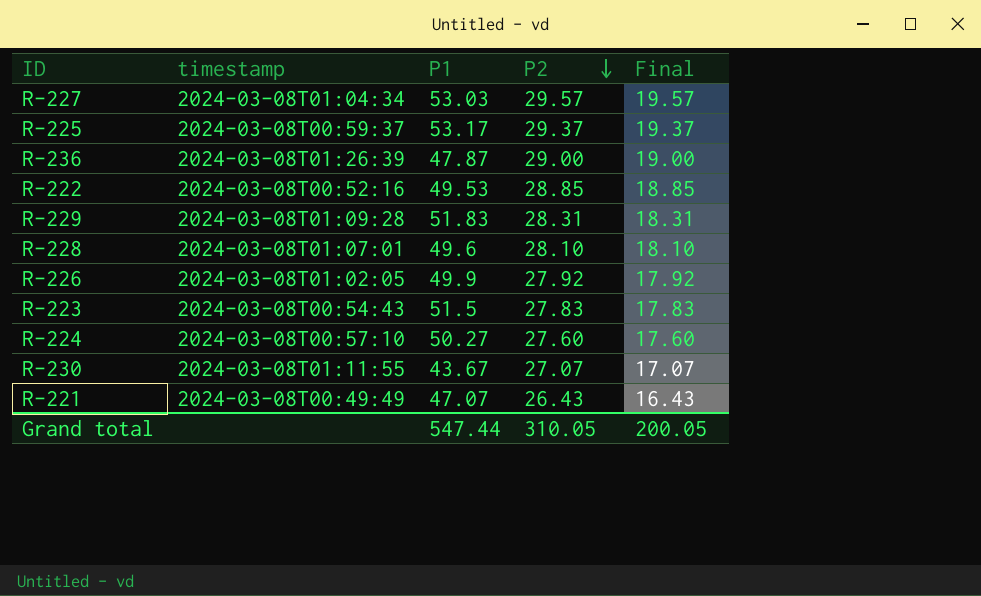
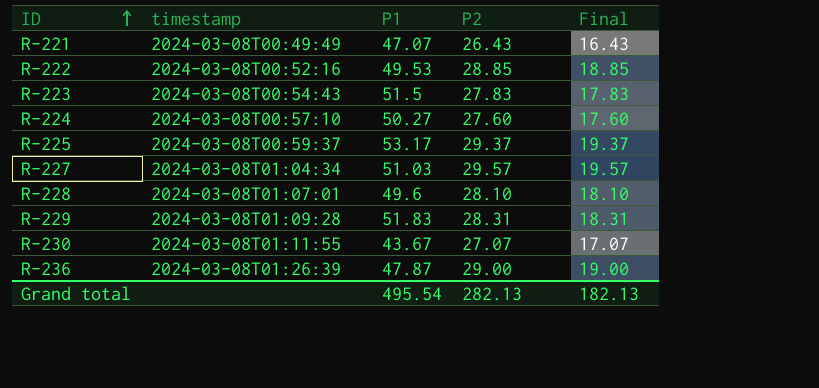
row order: P2 descending -> ID ascending
row R-226: 2024-03-08T01:02:05 | 49.9 | 27.92 | 17.92 -> none
R-227 | P1: 53.03 -> 51.03
Grand total | P1: 547.44 -> 495.54
Grand total | P2: 310.05 -> 282.13
Grand total | Final: 200.05 -> 182.13

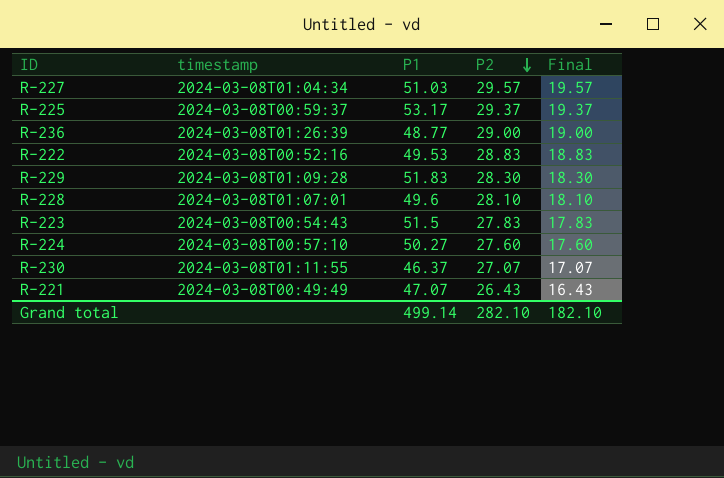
row order: ID ascending -> P2 descending
R-236 | P1: 47.87 -> 48.77
R-222 | P2: 28.85 -> 28.83
R-222 | Final: 18.85 -> 18.83
R-229 | P2: 28.31 -> 28.30
R-229 | Final: 18.31 -> 18.30
R-230 | P1: 43.67 -> 46.37
Grand total | P1: 495.54 -> 499.14
Grand total | P2: 282.13 -> 282.10
Grand total | Final: 182.13 -> 182.10

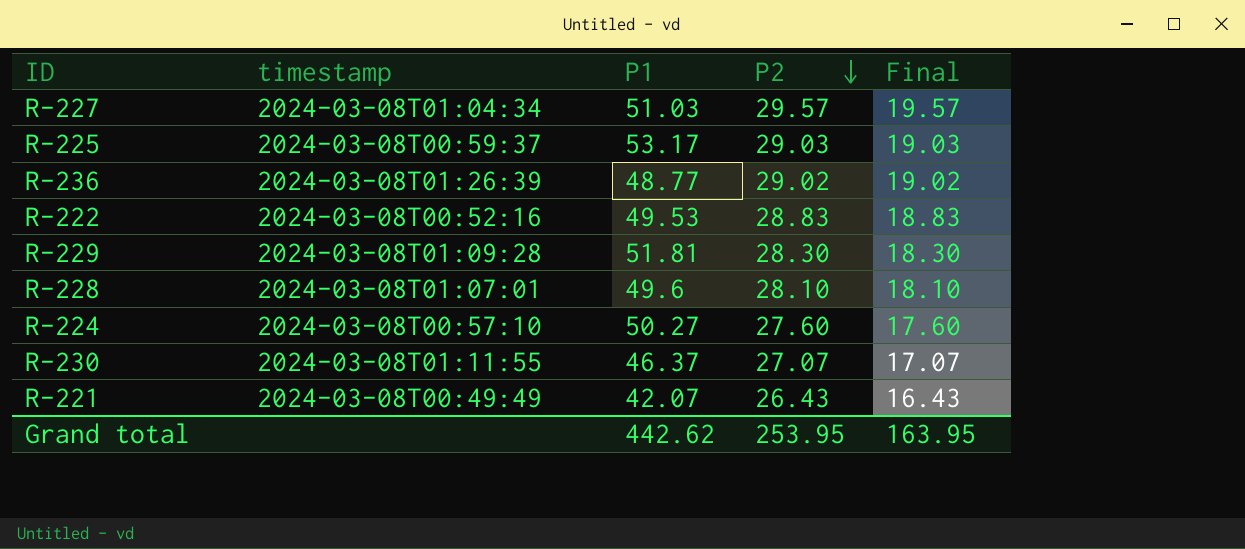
row R-223: 2024-03-08T00:54:43 | 51.5 | 27.83 | 17.83 -> none
R-225 | P2: 29.37 -> 29.03
R-225 | Final: 19.37 -> 19.03
R-236 | P2: 29.00 -> 29.02
R-236 | Final: 19.00 -> 19.02
R-229 | P1: 51.83 -> 51.81
R-221 | P1: 47.07 -> 42.07
Grand total | P1: 499.14 -> 442.62
Grand total | P2: 282.10 -> 253.95
Grand total | Final: 182.10 -> 163.95

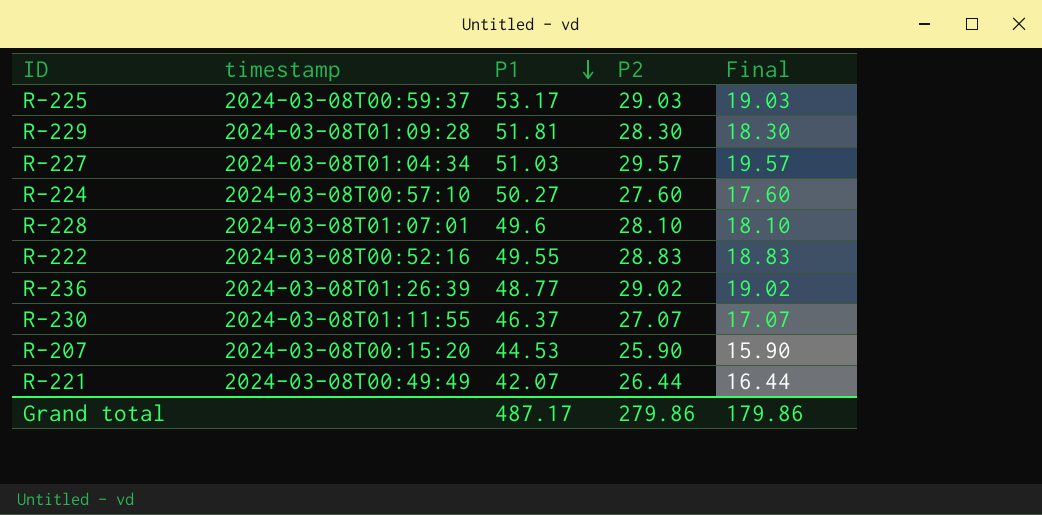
row order: P2 descending -> P1 descending
R-222 | P1: 49.53 -> 49.55
row R-207: none -> 2024-03-08T00:15:20 | 44.53 | 25.90 | 15.90
R-221 | P2: 26.43 -> 26.44
R-221 | Final: 16.43 -> 16.44
Grand total | P1: 442.62 -> 487.17
Grand total | P2: 253.95 -> 279.86
Grand total | Final: 163.95 -> 179.86

